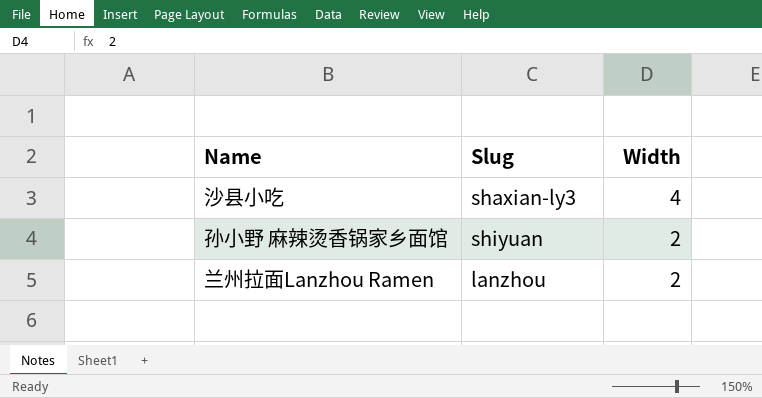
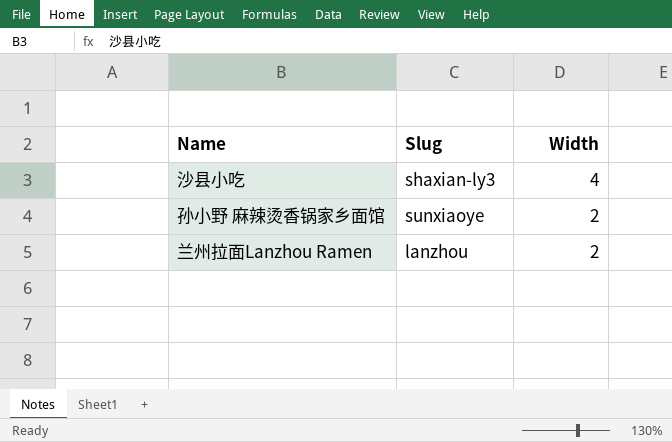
孙小野 麻辣烫香锅家乡面馆 | Slug: shiyuan -> sunxiaoye

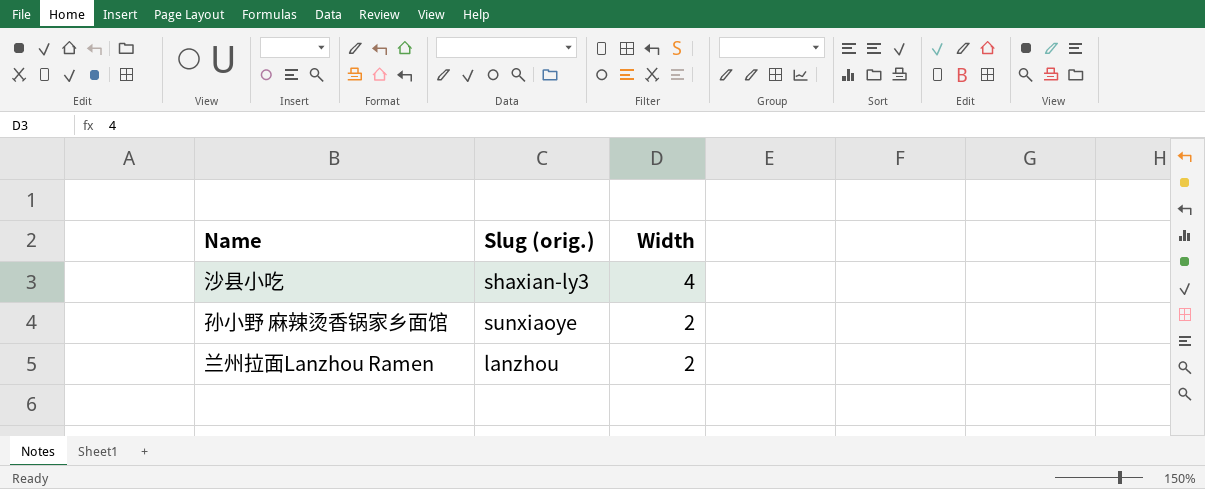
column name: Slug -> Slug (orig.)

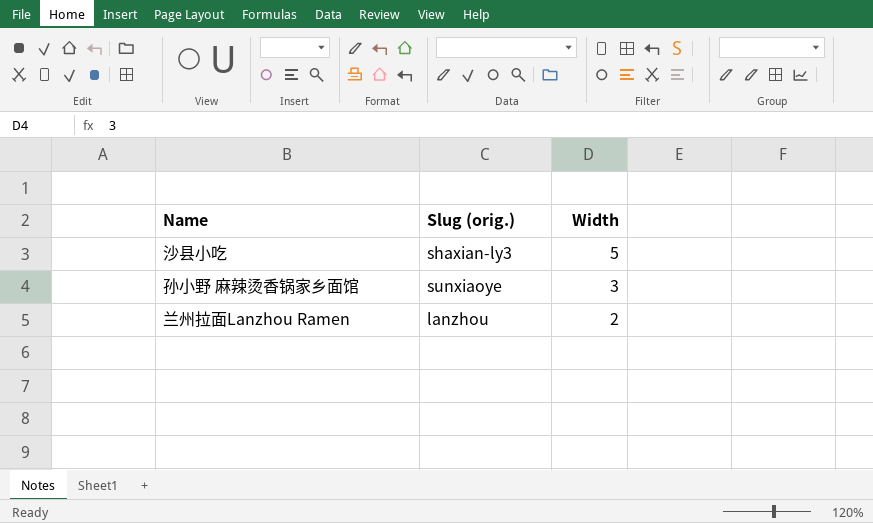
沙县小吃 | Width: 4 -> 5
孙小野 麻辣烫香锅家乡面馆 | Width: 2 -> 3

